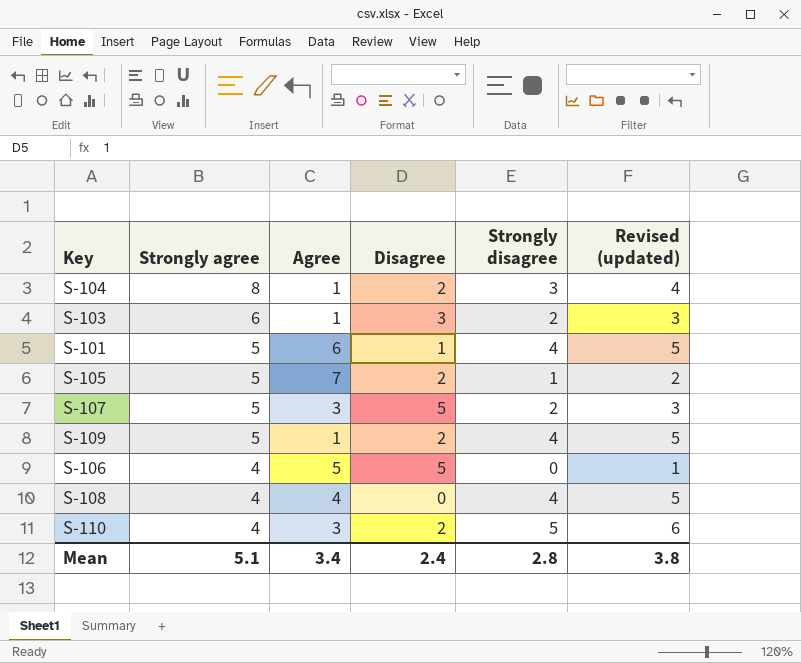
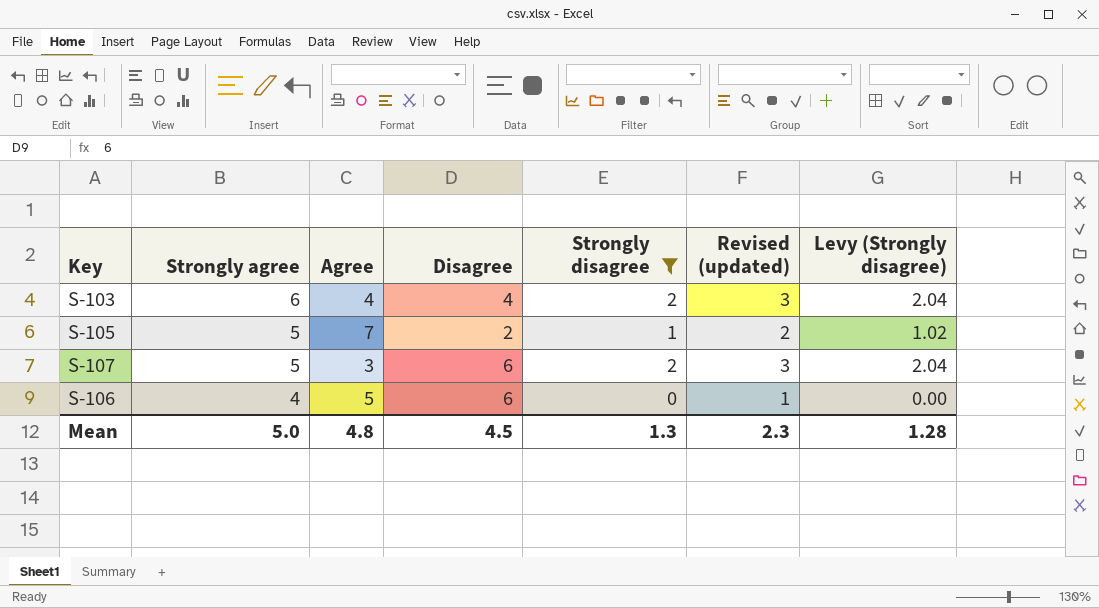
filter: none -> Strongly disagree <= 2
column Levy (Strongly disagree) | formula: none -> [Strongly disagree] * 1.02
S-103 | Agree: 1 -> 4
S-103 | Disagree: 3 -> 4
S-107 | Disagree: 5 -> 6
S-106 | Disagree: 5 -> 6
Mean | Strongly agree: 5.1 -> 5.0
Mean | Agree: 3.4 -> 4.8
Mean | Disagree: 2.4 -> 4.5
Mean | Strongly disagree: 2.8 -> 1.3
Mean | Revised (updated): 3.8 -> 2.3

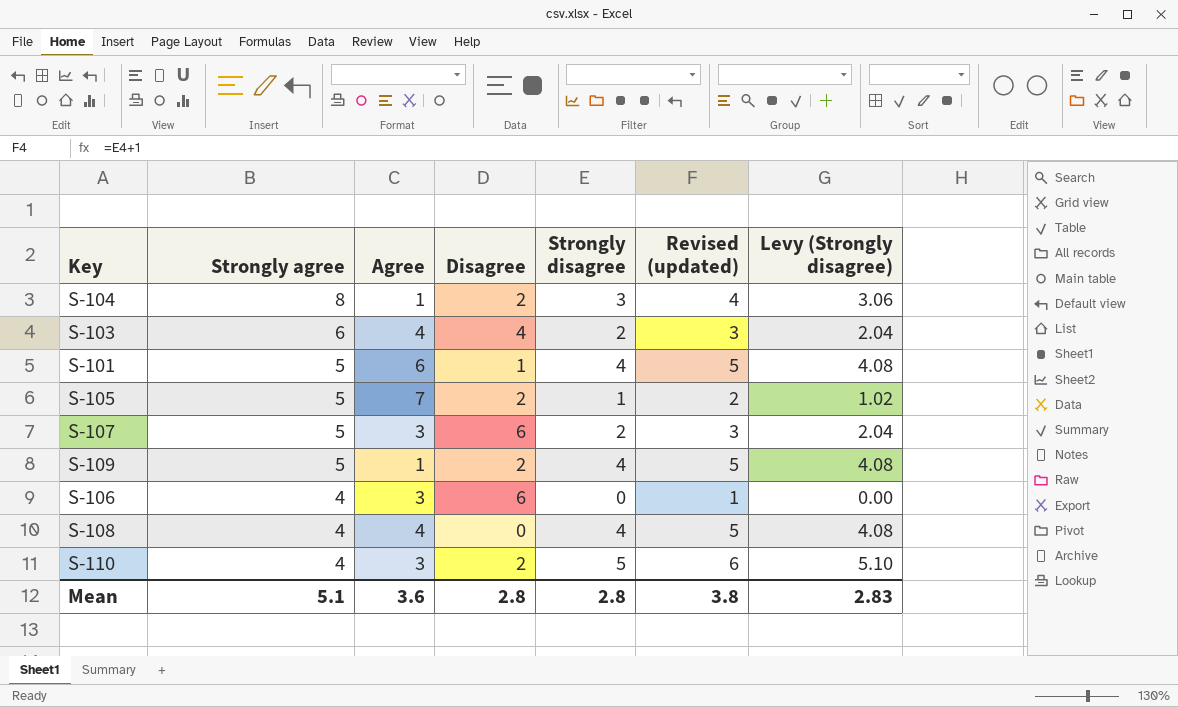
filter: Strongly disagree <= 2 -> none
S-106 | Agree: 5 -> 3
Mean | Strongly agree: 5.0 -> 5.1
Mean | Agree: 4.8 -> 3.6
Mean | Disagree: 4.5 -> 2.8
Mean | Strongly disagree: 1.3 -> 2.8
Mean | Revised (updated): 2.3 -> 3.8
Mean | Levy (Strongly disagree): 1.28 -> 2.83

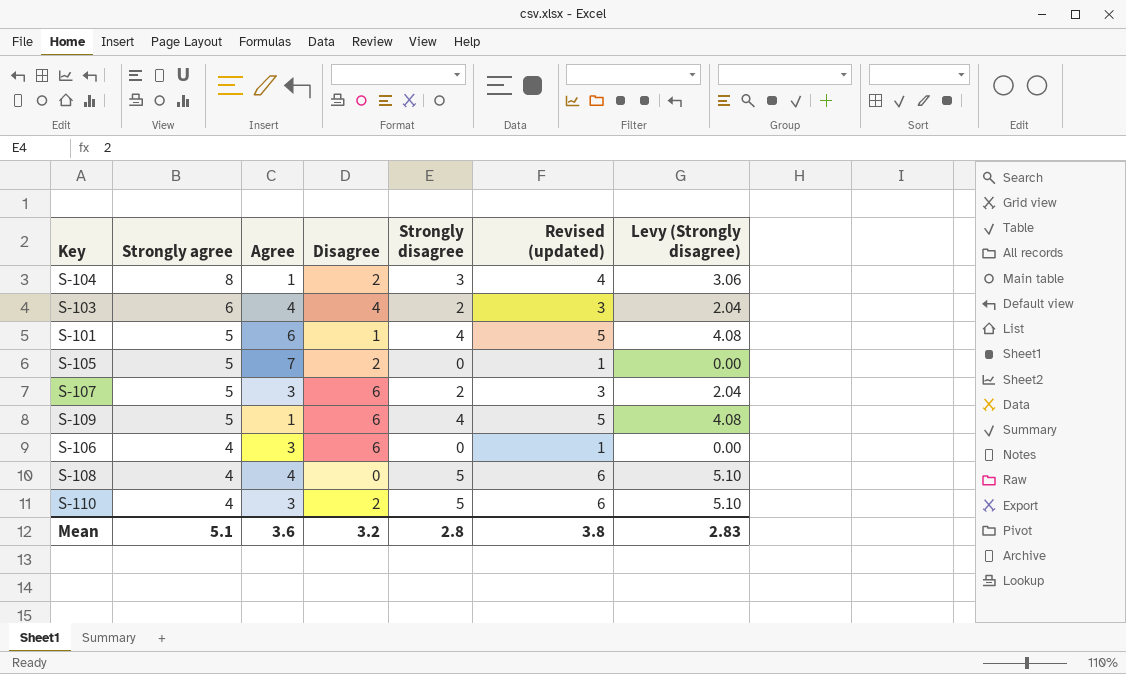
S-105 | Strongly disagree: 1 -> 0
S-105 | Revised (updated): 2 -> 1
S-105 | Levy (Strongly disagree): 1.02 -> 0.00
S-109 | Disagree: 2 -> 6
S-108 | Strongly disagree: 4 -> 5
S-108 | Revised (updated): 5 -> 6
S-108 | Levy (Strongly disagree): 4.08 -> 5.10
Mean | Disagree: 2.8 -> 3.2

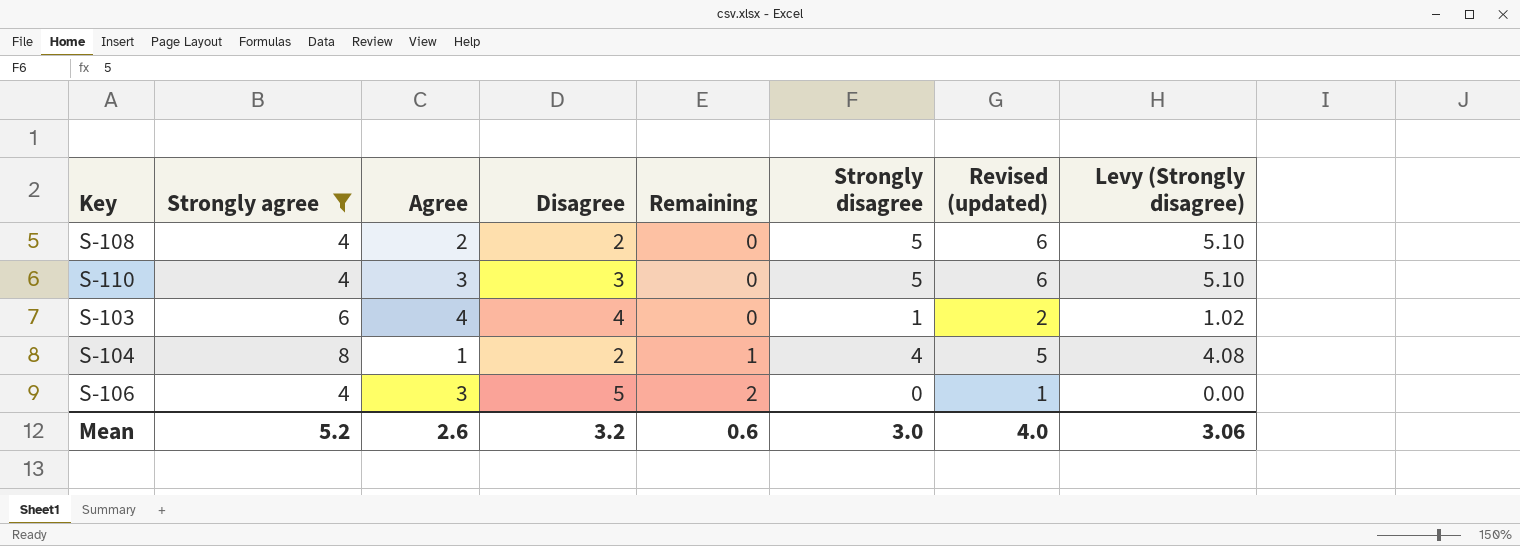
filter: none -> Strongly agree != 5
row order: Strongly agree descending -> Remaining ascending
column Remaining | formula: none -> [Disagree] - [Agree]
S-108 | Agree: 4 -> 2
S-108 | Disagree: 0 -> 2
S-110 | Disagree: 2 -> 3
S-103 | Strongly disagree: 2 -> 1
S-103 | Revised (updated): 3 -> 2
S-103 | Levy (Strongly disagree): 2.04 -> 1.02
S-104 | Strongly disagree: 3 -> 4
S-104 | Revised (updated): 4 -> 5
S-104 | Levy (Strongly disagree): 3.06 -> 4.08
S-106 | Disagree: 6 -> 5
Mean | Strongly agree: 5.1 -> 5.2
Mean | Agree: 3.6 -> 2.6
Mean | Strongly disagree: 2.8 -> 3.0
Mean | Revised (updated): 3.8 -> 4.0
Mean | Levy (Strongly disagree): 2.83 -> 3.06

